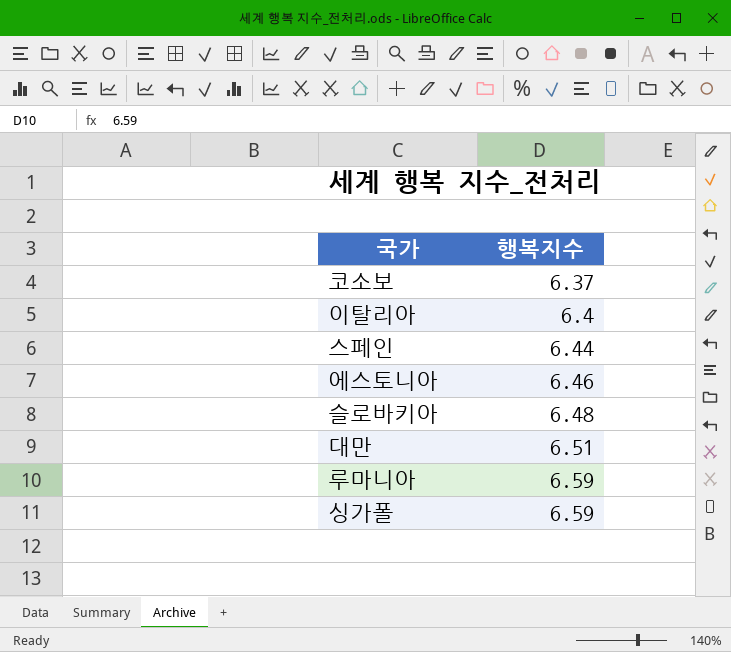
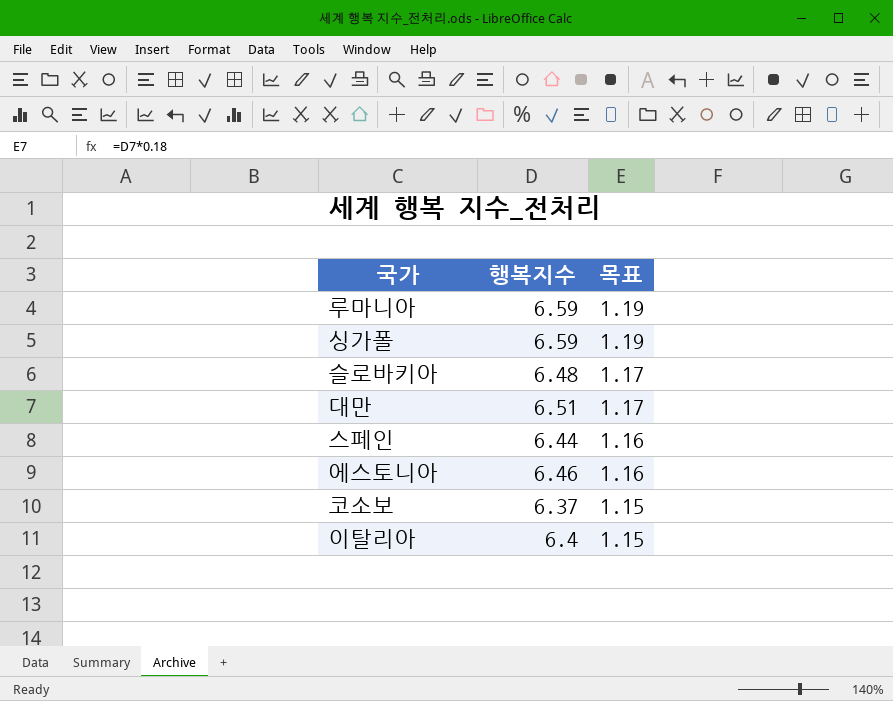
row order: 행복지수 ascending -> 목표 descending
column 목표 | formula: none -> [행복지수] * 0.18

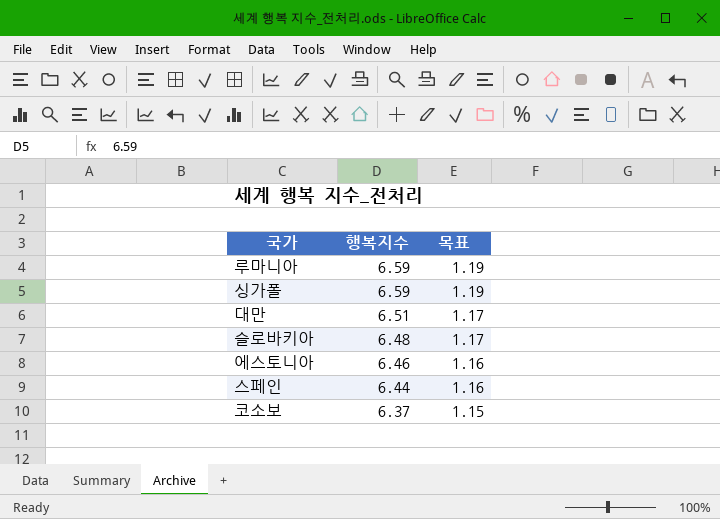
row order: 목표 descending -> 행복지수 descending
row 이탈리아: 6.4 | 1.15 -> none

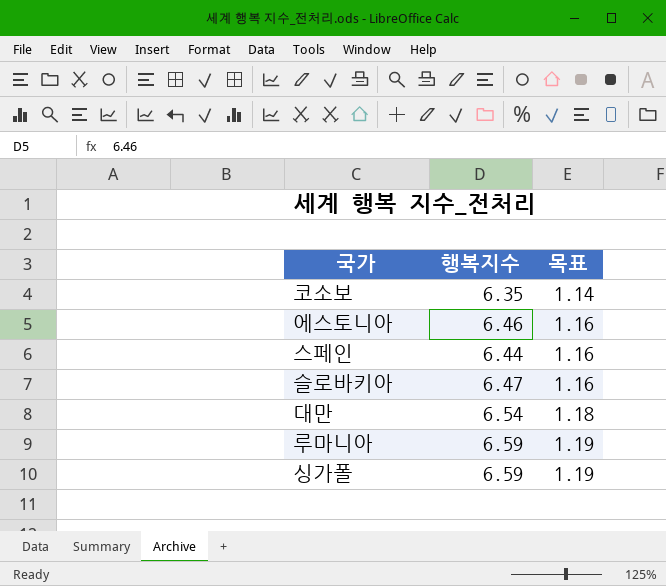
row order: 행복지수 descending -> 목표 ascending
코소보 | 행복지수: 6.37 -> 6.35
코소보 | 목표: 1.15 -> 1.14
슬로바키아 | 행복지수: 6.48 -> 6.47
슬로바키아 | 목표: 1.17 -> 1.16
대만 | 행복지수: 6.51 -> 6.54
대만 | 목표: 1.17 -> 1.18

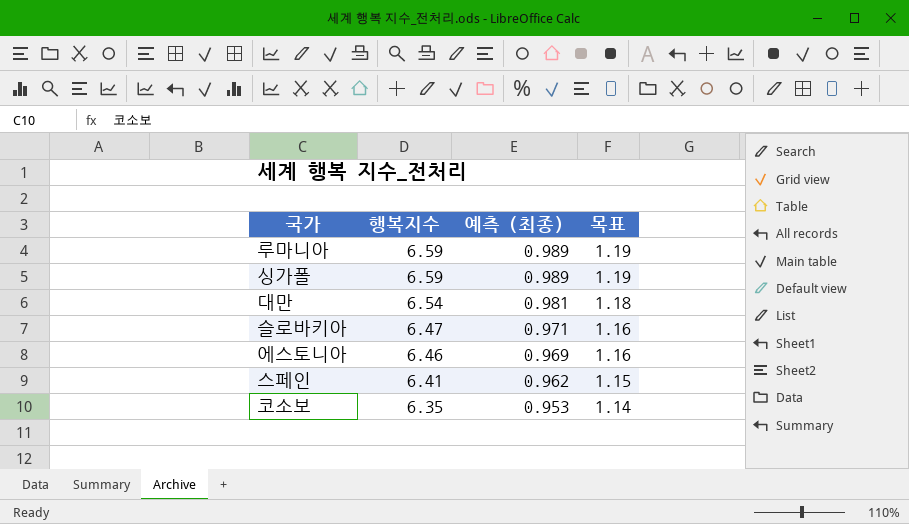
row order: 목표 ascending -> 행복지수 descending
column 예측 (최종) | formula: none -> [행복지수] * 0.15
스페인 | 행복지수: 6.44 -> 6.41
스페인 | 목표: 1.16 -> 1.15

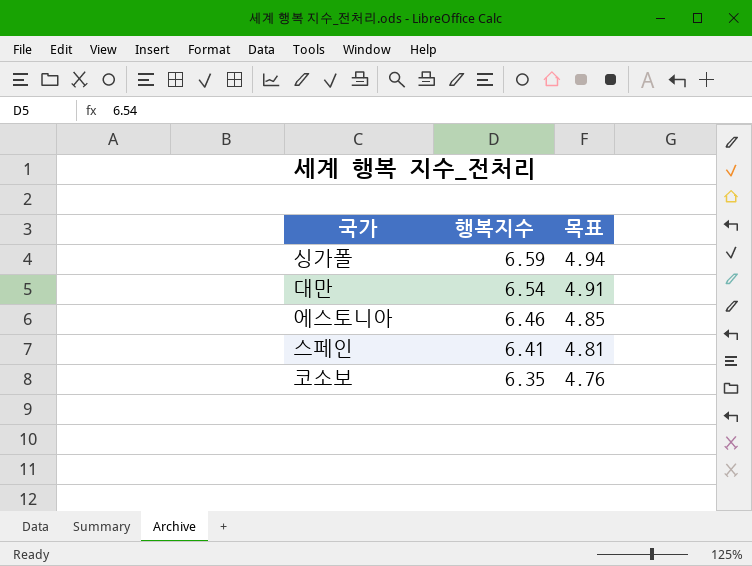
column 예측 (최종) | formula: [행복지수] * 0.15 -> none
column 목표 | formula: [행복지수] * 0.18 -> [행복지수] * 0.75
row 루마니아: 6.59 | 0.989 | 1.19 -> none
row 슬로바키아: 6.47 | 0.971 | 1.16 -> none

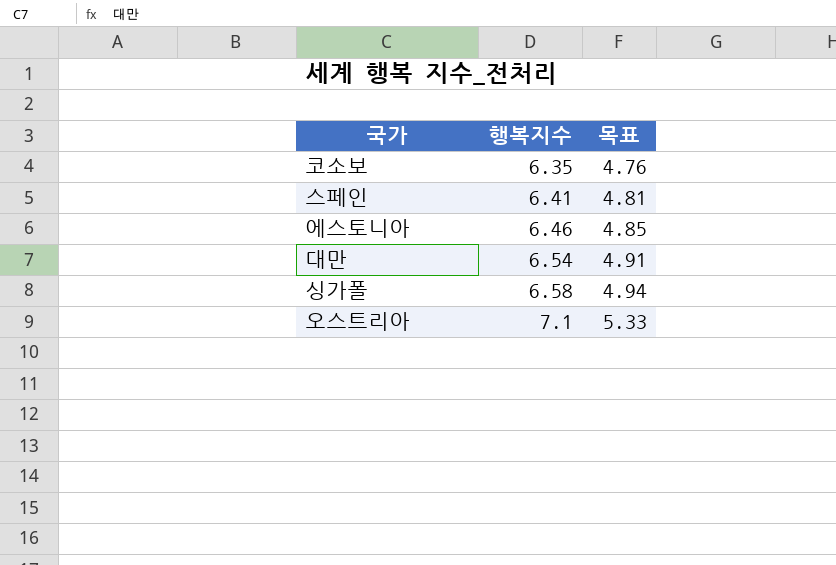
row order: 행복지수 descending -> 행복지수 ascending
싱가폴 | 행복지수: 6.59 -> 6.58
row 오스트리아: none -> 7.1 | 5.33

